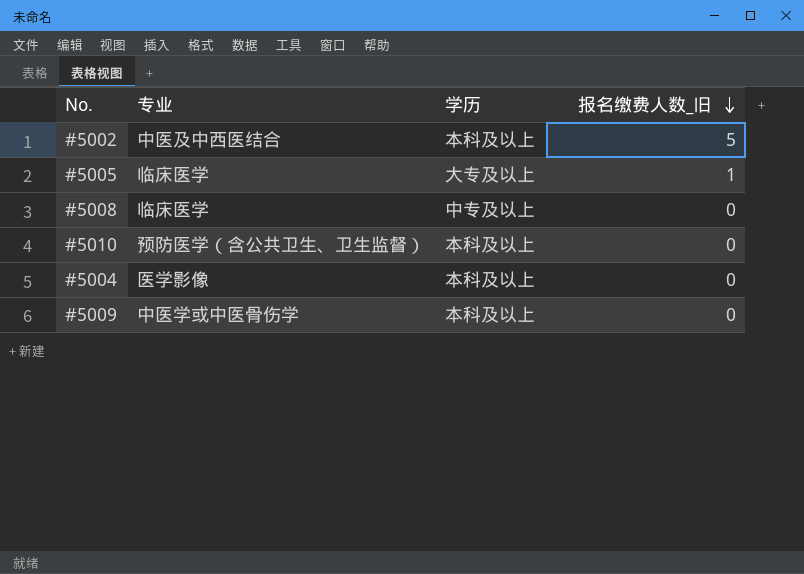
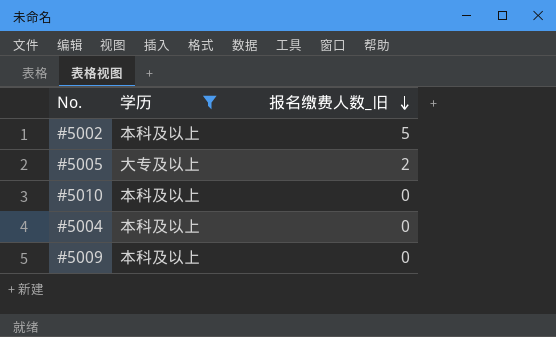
filter: none -> 学历 != 中专及以上
column 专业 | position: 2 -> none
#5005 | 报名缴费人数_旧: 1 -> 2

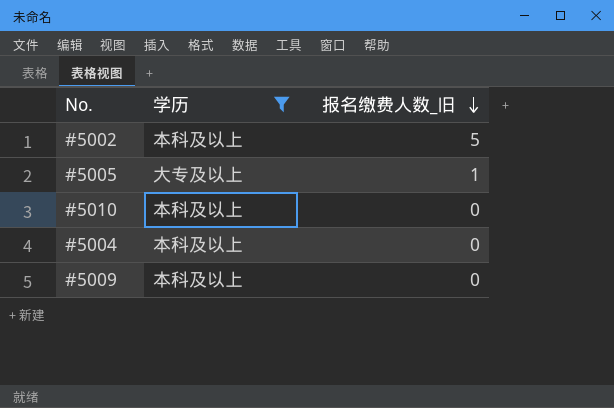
#5005 | 报名缴费人数_旧: 2 -> 1

